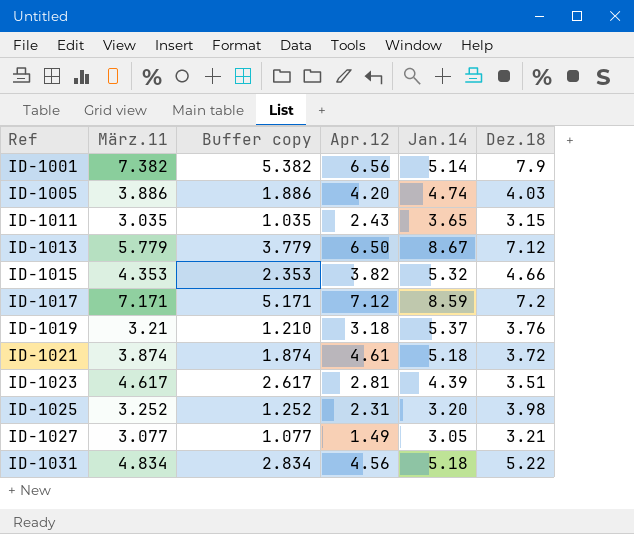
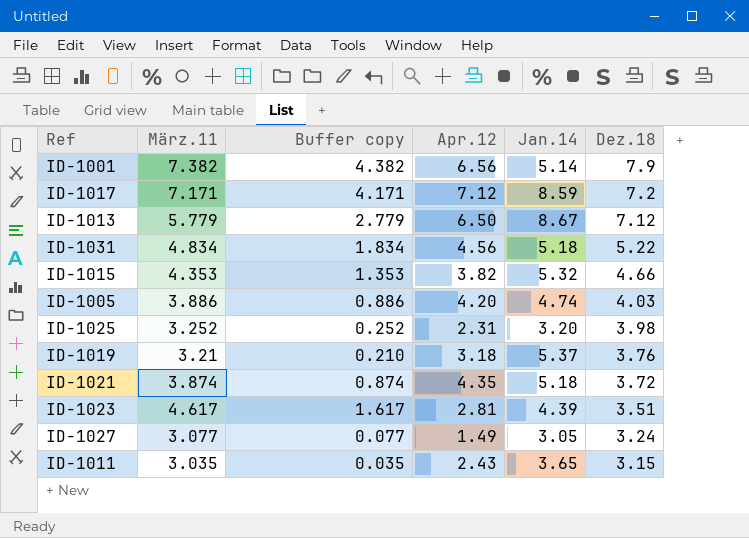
row order: Ref ascending -> Dez.18 descending
column Buffer copy | formula: [März.11] - 2 -> [März.11] - 3
ID-1021 | Apr.12: 4.61 -> 4.35
ID-1027 | Dez.18: 3.21 -> 3.24

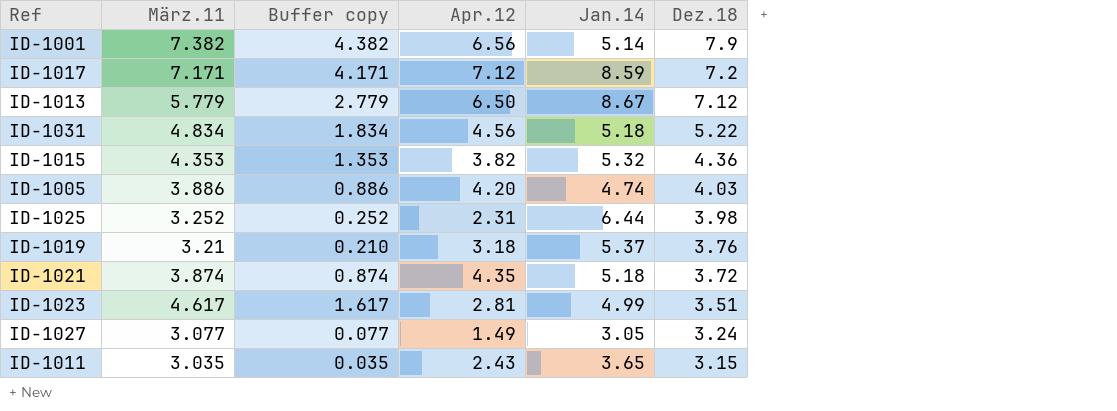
ID-1015 | Dez.18: 4.66 -> 4.36
ID-1025 | Jan.14: 3.20 -> 6.44
ID-1023 | Jan.14: 4.39 -> 4.99

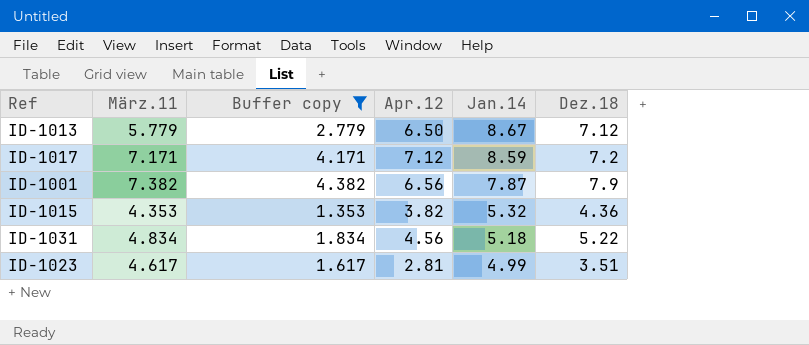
filter: none -> Buffer copy >= 1.353
row order: Dez.18 descending -> Jan.14 descending
ID-1001 | Jan.14: 5.14 -> 7.87

